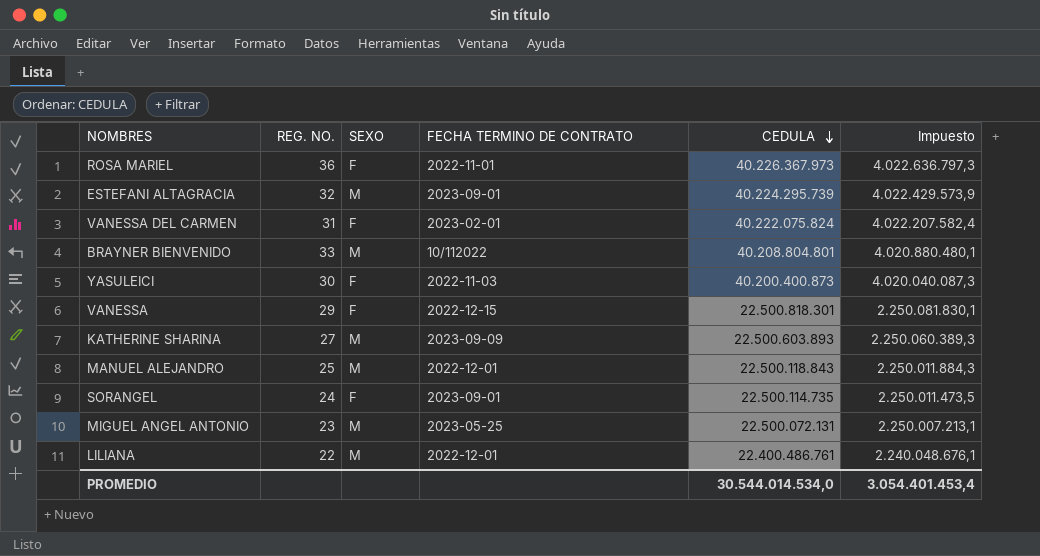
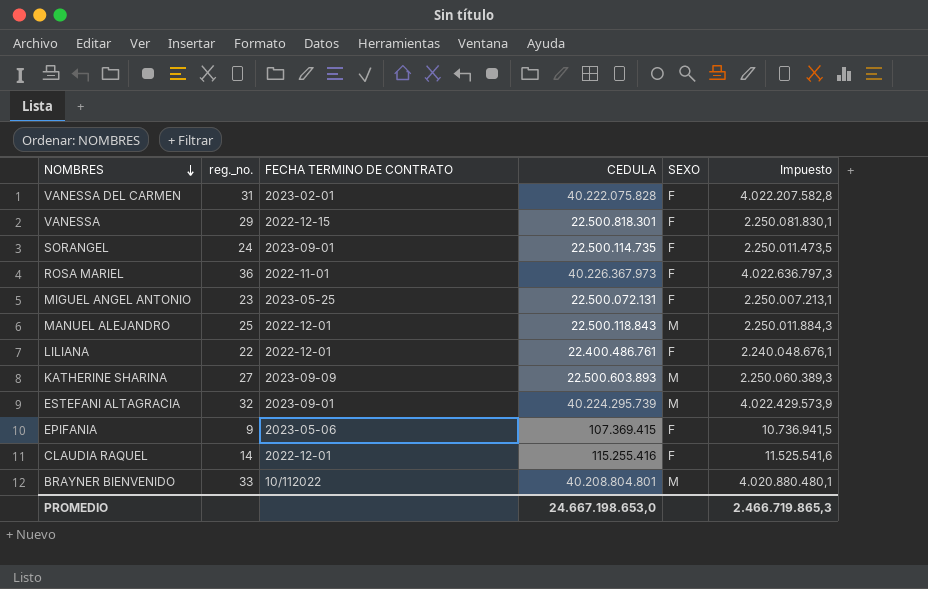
row order: CEDULA descending -> NOMBRES descending
column name: REG. NO. -> reg._no.
column SEXO | position: 3 -> 5
row YASULEICI: 30 | F | 2022-11-03 | 40.200.400.873 | 4.020.040.087,3 -> none
VANESSA DEL CARMEN | CEDULA: 40.222.075.824 -> 40.222.075.828
VANESSA DEL CARMEN | Impuesto: 4.022.207.582,4 -> 4.022.207.582,8
MIGUEL ANGEL ANTONIO | SEXO: M -> F
LILIANA | SEXO: M -> F
row EPIFANIA: none -> 9 | 2023-05-06 | 107.369.415 | F | 10.736.941,5
row CLAUDIA RAQUEL: none -> 14 | 2022-12-01 | 115.255.416 | F | 11.525.541,6
PROMEDIO | CEDULA: 30.544.014.534,0 -> 24.667.198.653,0
PROMEDIO | Impuesto: 3.054.401.453,4 -> 2.466.719.865,3

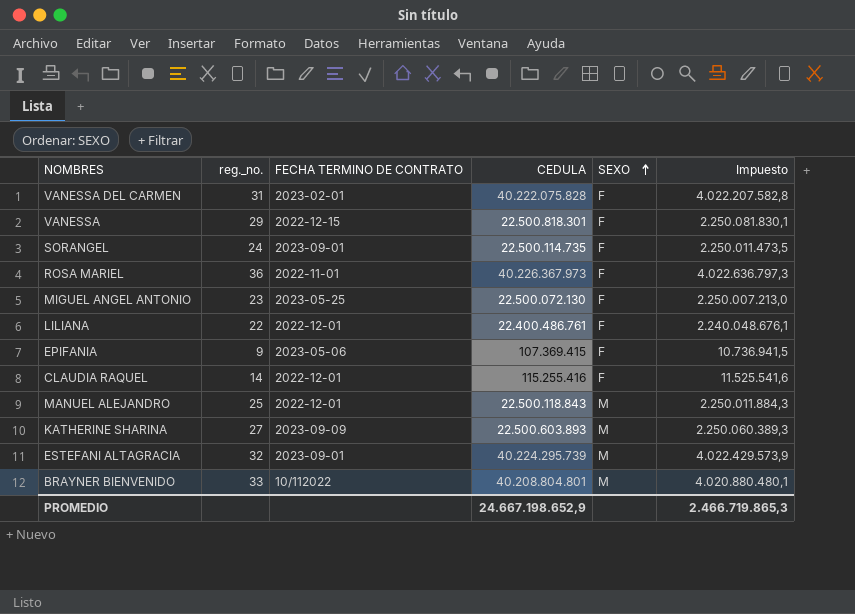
row order: NOMBRES descending -> SEXO ascending
MIGUEL ANGEL ANTONIO | CEDULA: 22.500.072.131 -> 22.500.072.130
MIGUEL ANGEL ANTONIO | Impuesto: 2.250.007.213,1 -> 2.250.007.213,0
PROMEDIO | CEDULA: 24.667.198.653,0 -> 24.667.198.652,9

